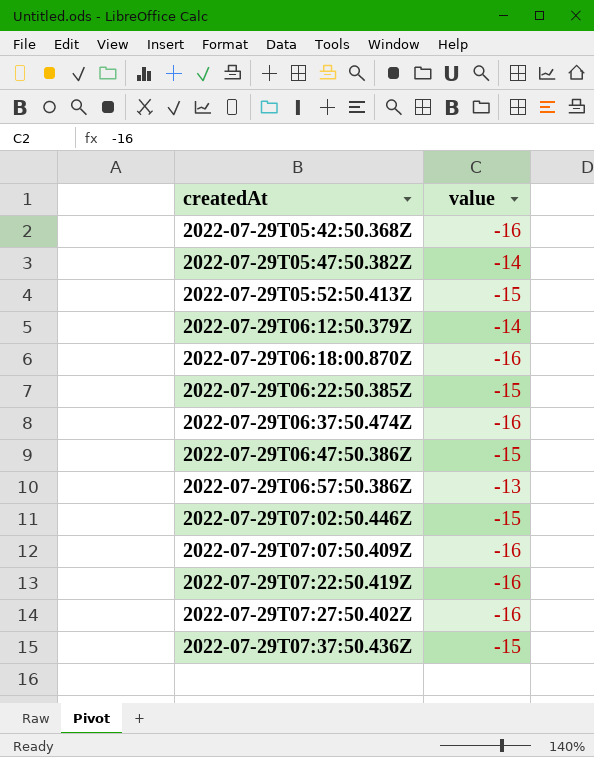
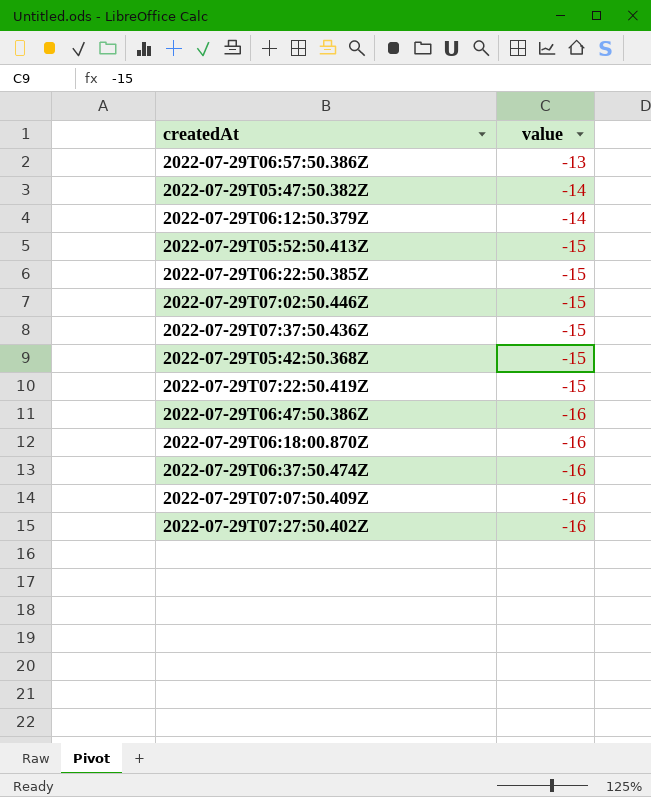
row order: createdAt ascending -> value descending
2022-07-29T05:42:50.368Z | value: -16 -> -15
2022-07-29T07:22:50.419Z | value: -16 -> -15
2022-07-29T06:47:50.386Z | value: -15 -> -16

